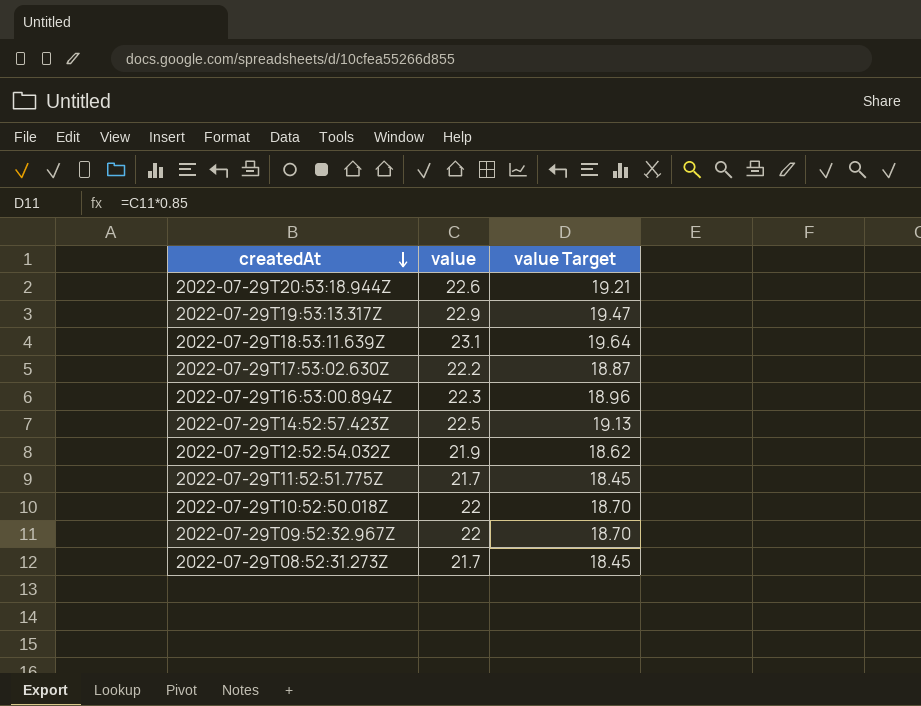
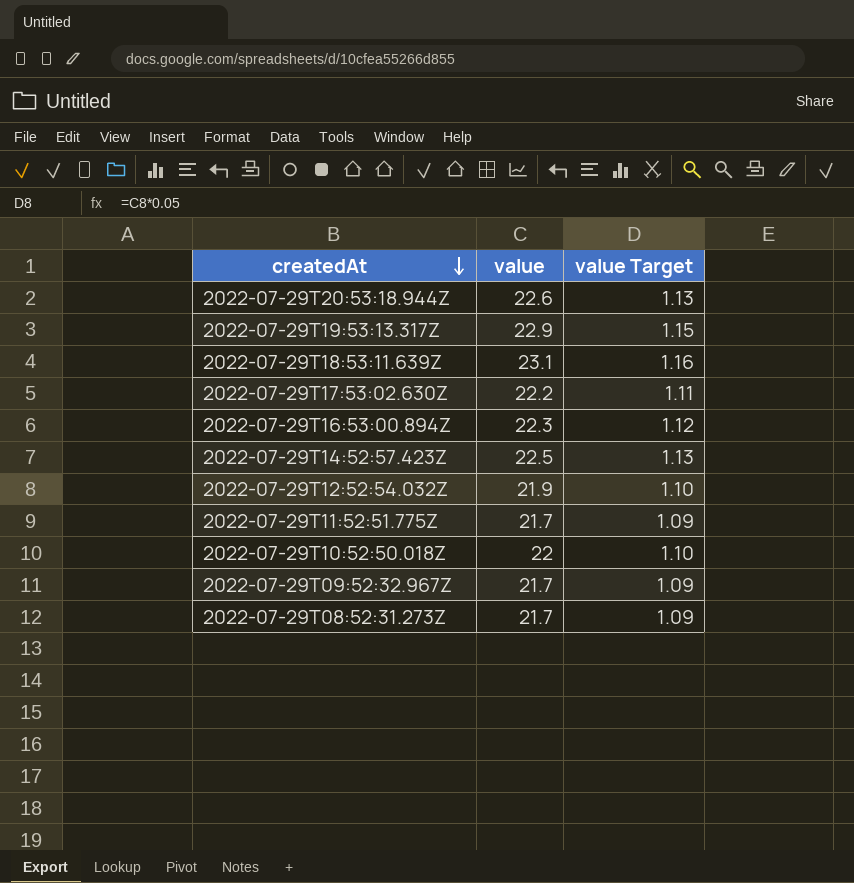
column value Target | formula: [value] * 0.85 -> [value] * 0.05
2022-07-29T09:52:32.967Z | value: 22 -> 21.7

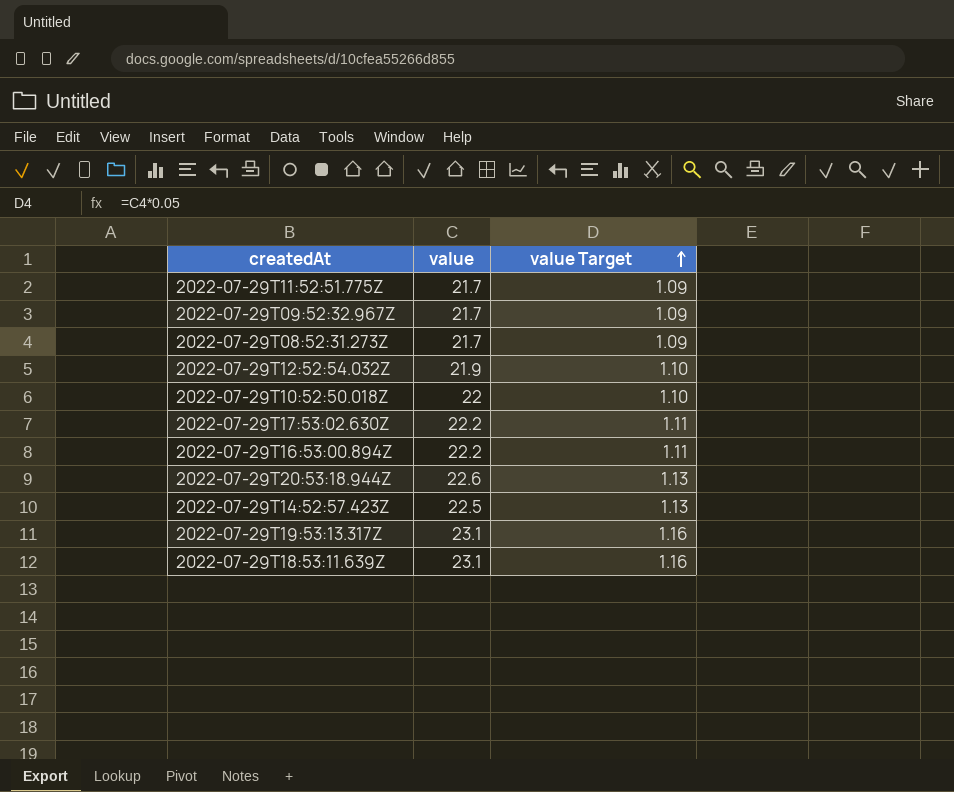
row order: createdAt descending -> value Target ascending
2022-07-29T16:53:00.894Z | value: 22.3 -> 22.2
2022-07-29T16:53:00.894Z | value Target: 1.12 -> 1.11
2022-07-29T19:53:13.317Z | value: 22.9 -> 23.1
2022-07-29T19:53:13.317Z | value Target: 1.15 -> 1.16

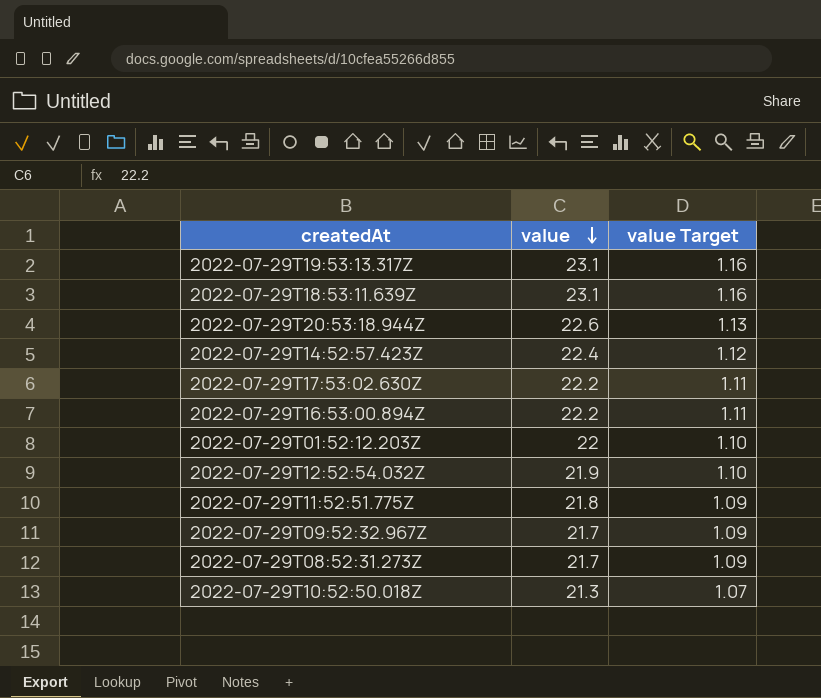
row order: value Target ascending -> value descending
2022-07-29T14:52:57.423Z | value: 22.5 -> 22.4
2022-07-29T14:52:57.423Z | value Target: 1.13 -> 1.12
row 2022-07-29T01:52:12.203Z: none -> 22 | 1.10
2022-07-29T11:52:51.775Z | value: 21.7 -> 21.8
2022-07-29T10:52:50.018Z | value: 22 -> 21.3
2022-07-29T10:52:50.018Z | value Target: 1.10 -> 1.07

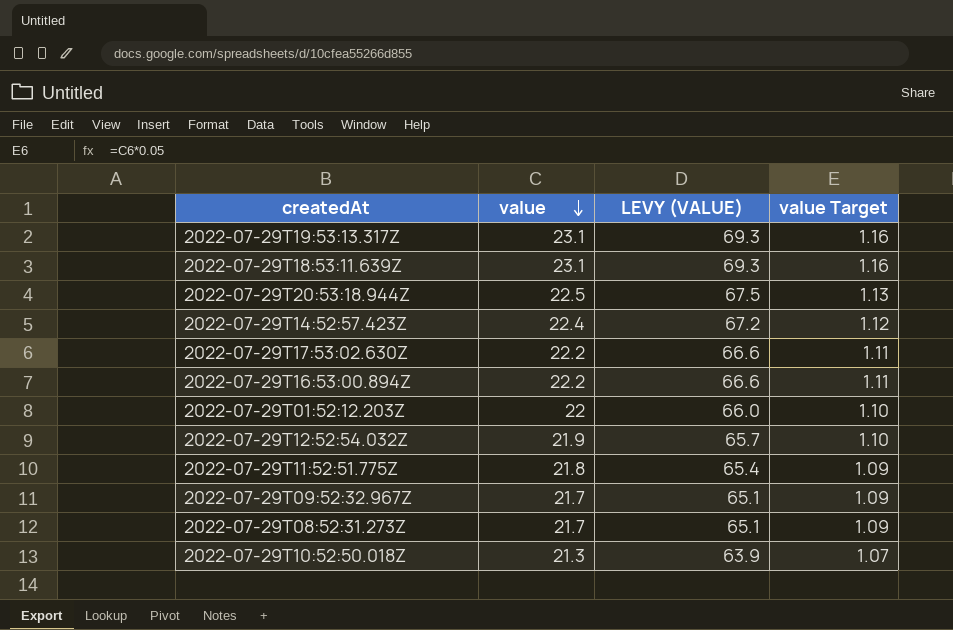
column LEVY (VALUE) | formula: none -> [value] * 3
2022-07-29T20:53:18.944Z | value: 22.6 -> 22.5

